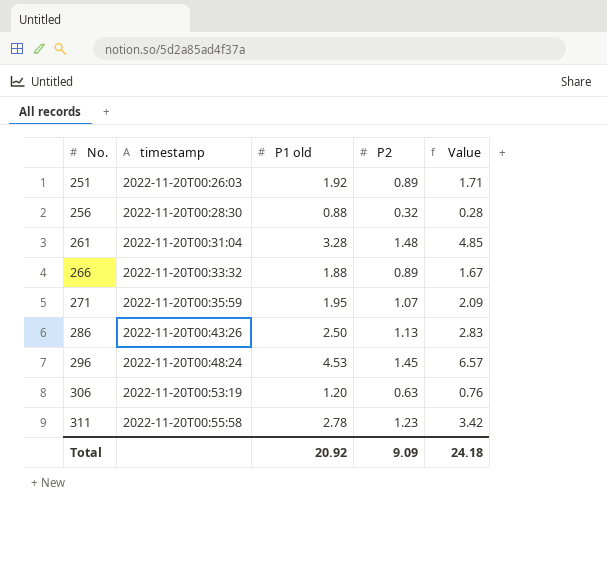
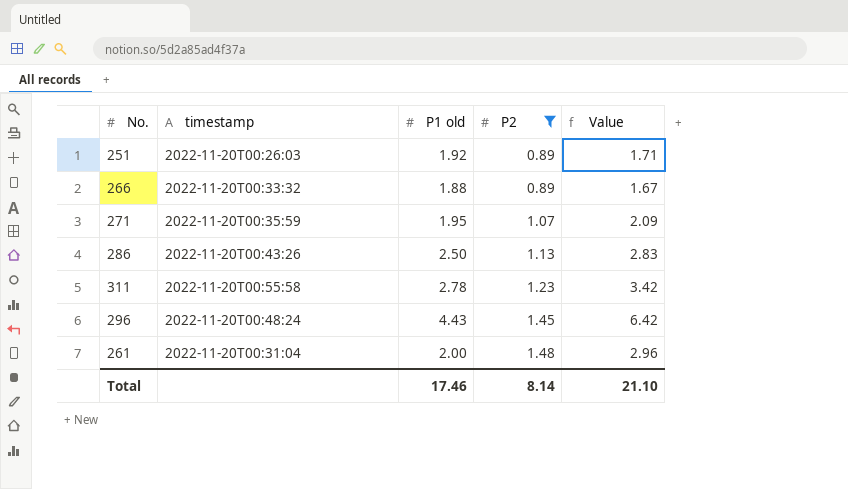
filter: none -> P2 >= 0.89
row order: No. ascending -> P2 ascending
296 | P1 old: 4.53 -> 4.43
296 | Value: 6.57 -> 6.42
261 | P1 old: 3.28 -> 2.00
261 | Value: 4.85 -> 2.96
Total | P1 old: 20.92 -> 17.46
Total | P2: 9.09 -> 8.14
Total | Value: 24.18 -> 21.10

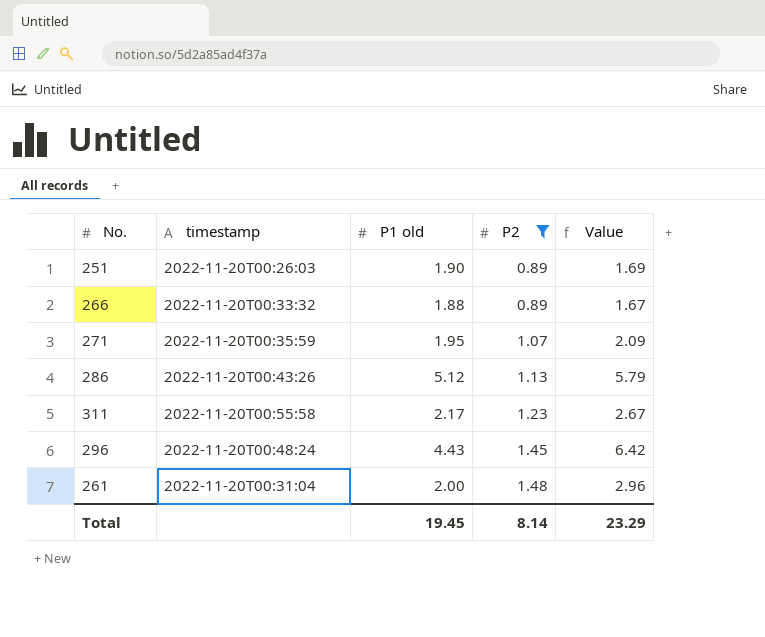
251 | P1 old: 1.92 -> 1.90
251 | Value: 1.71 -> 1.69
286 | P1 old: 2.50 -> 5.12
286 | Value: 2.83 -> 5.79
311 | P1 old: 2.78 -> 2.17
311 | Value: 3.42 -> 2.67
Total | P1 old: 17.46 -> 19.45
Total | Value: 21.10 -> 23.29

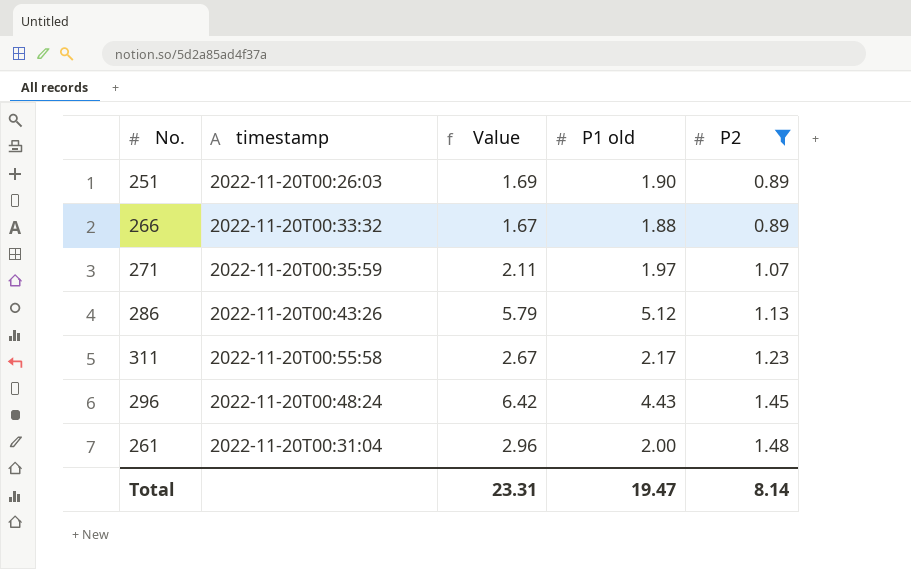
column Value | position: 5 -> 3
271 | Value: 2.09 -> 2.11
271 | P1 old: 1.95 -> 1.97
Total | Value: 23.29 -> 23.31
Total | P1 old: 19.45 -> 19.47

